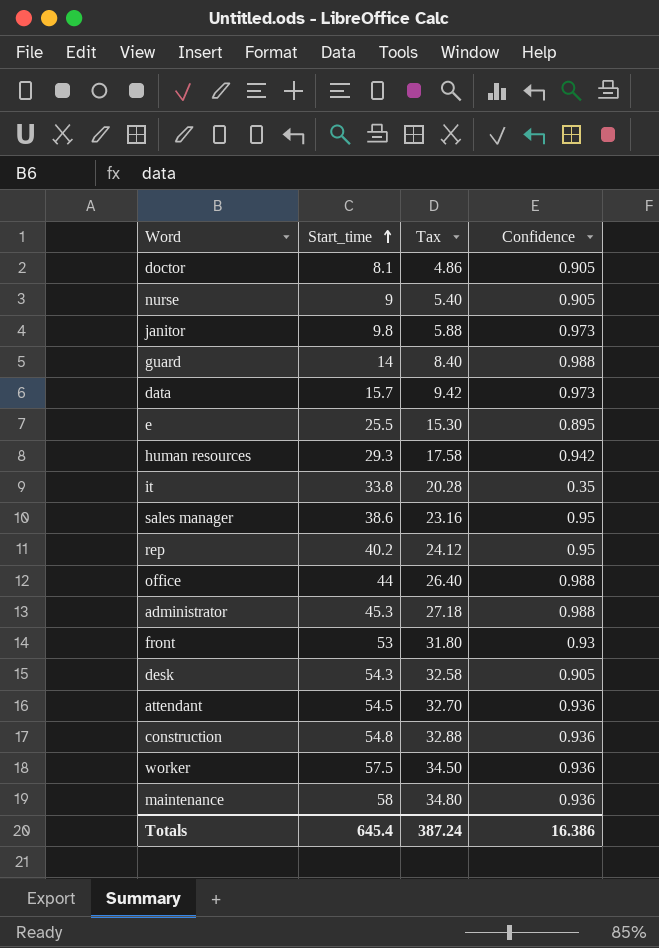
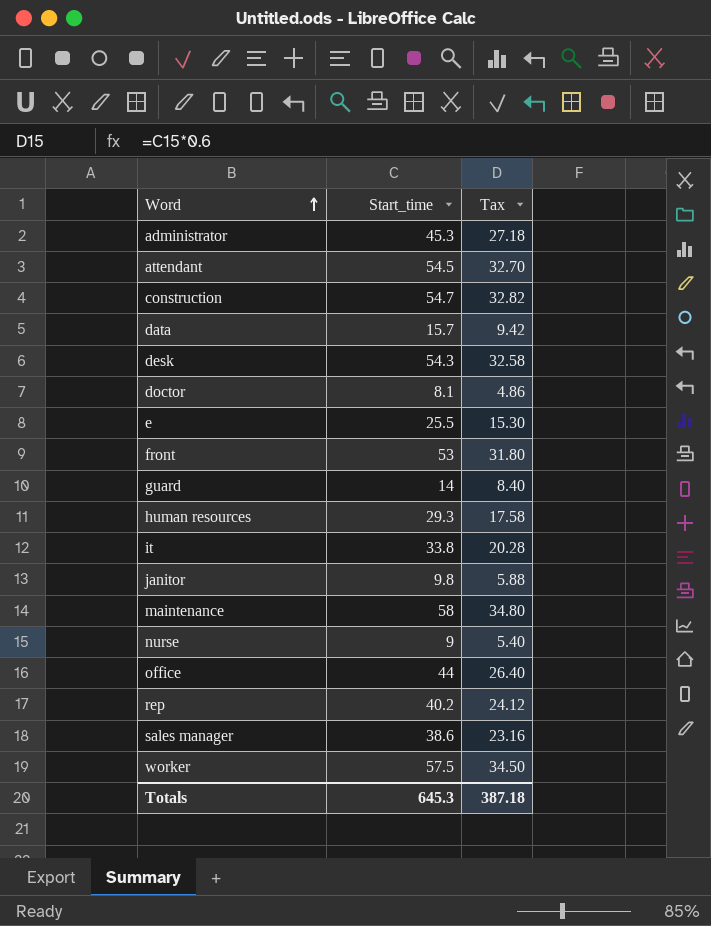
row order: Start_time ascending -> Word ascending
column Confidence | position: 4 -> none
construction | Start_time: 54.8 -> 54.7
construction | Tax: 32.88 -> 32.82
Totals | Start_time: 645.4 -> 645.3
Totals | Tax: 387.24 -> 387.18

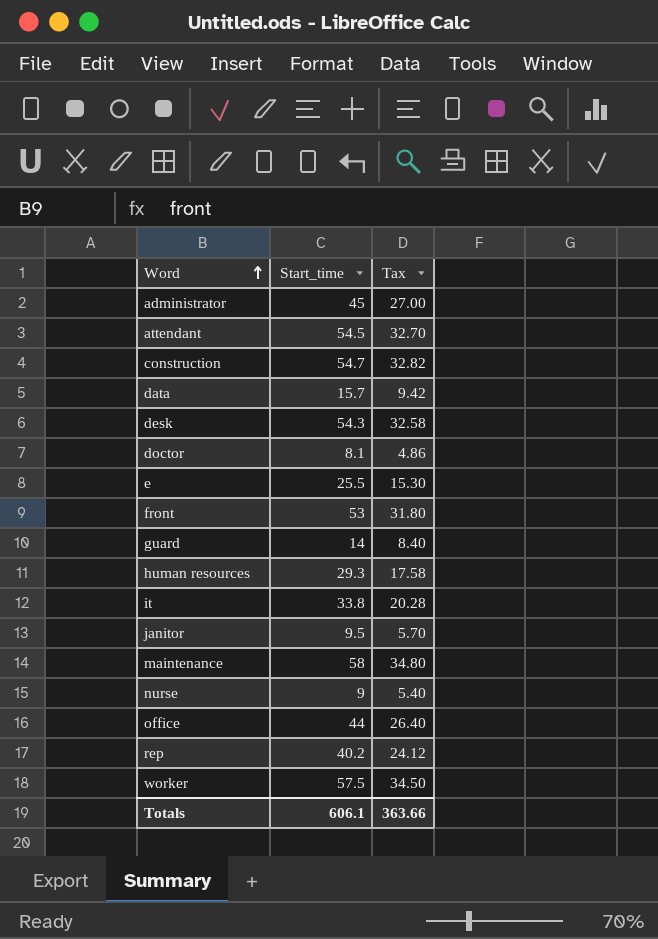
row sales manager: 38.6 | 23.16 -> none
administrator | Start_time: 45.3 -> 45
administrator | Tax: 27.18 -> 27.00
janitor | Start_time: 9.8 -> 9.5
janitor | Tax: 5.88 -> 5.70
Totals | Start_time: 645.3 -> 606.1
Totals | Tax: 387.18 -> 363.66

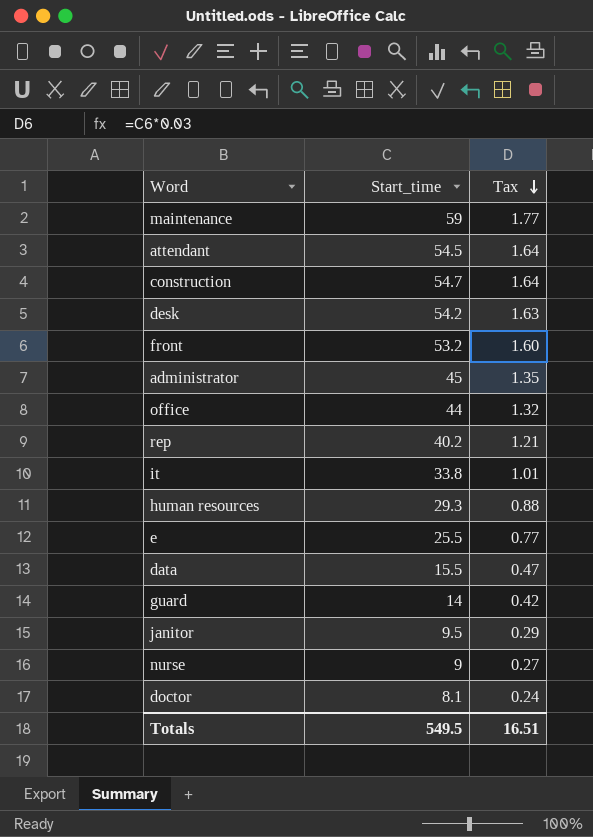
row order: Word ascending -> Tax descending
column Tax | formula: [Start_time] * 0.6 -> [Start_time] * 0.03
row worker: 57.5 | 34.50 -> none
maintenance | Start_time: 58 -> 59
desk | Start_time: 54.3 -> 54.2
front | Start_time: 53 -> 53.2
data | Start_time: 15.7 -> 15.5
Totals | Start_time: 606.1 -> 549.5
Totals | Tax: 363.66 -> 16.51

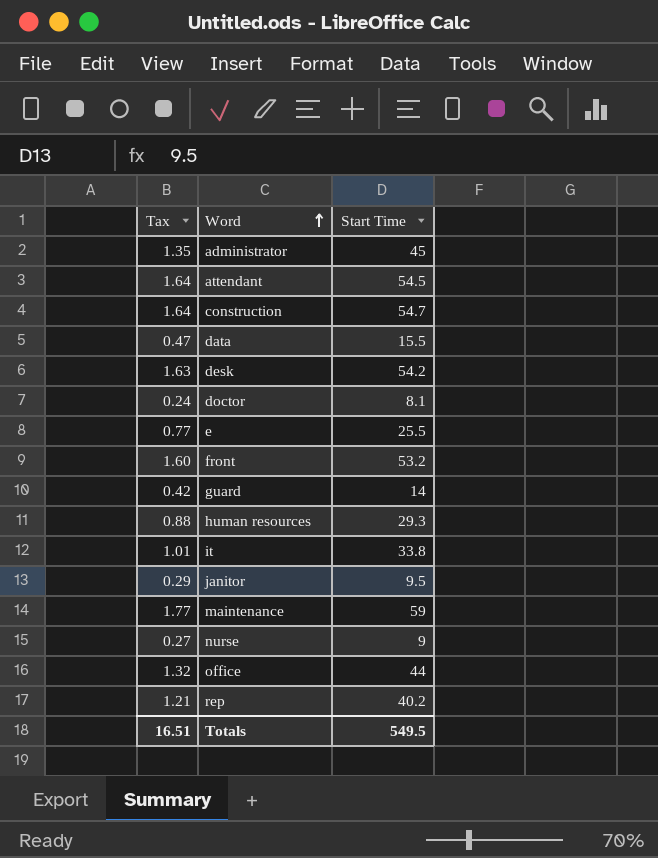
row order: Tax descending -> Word ascending
column Tax | position: 3 -> 1
column name: Start_time -> Start Time

